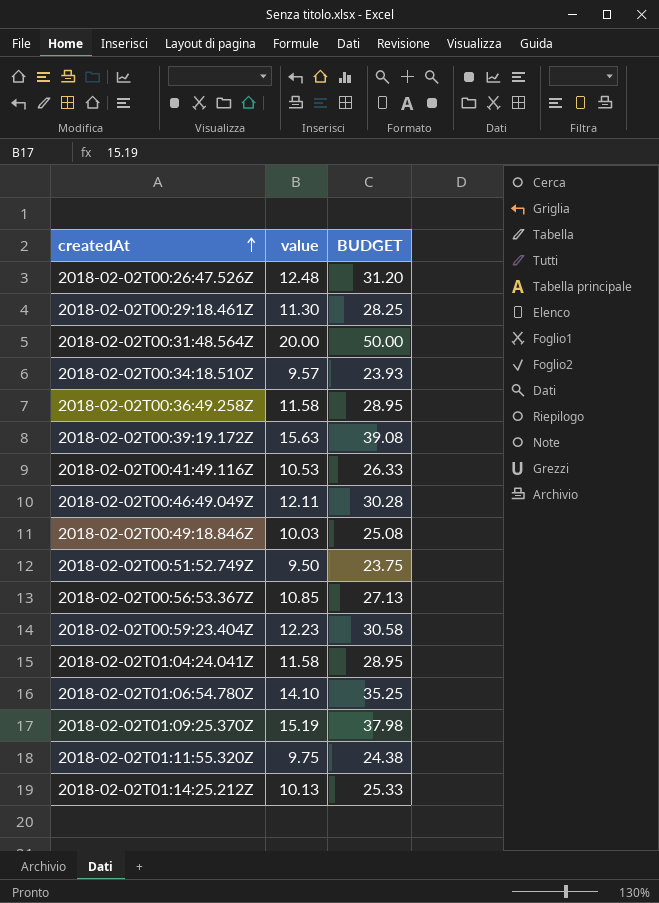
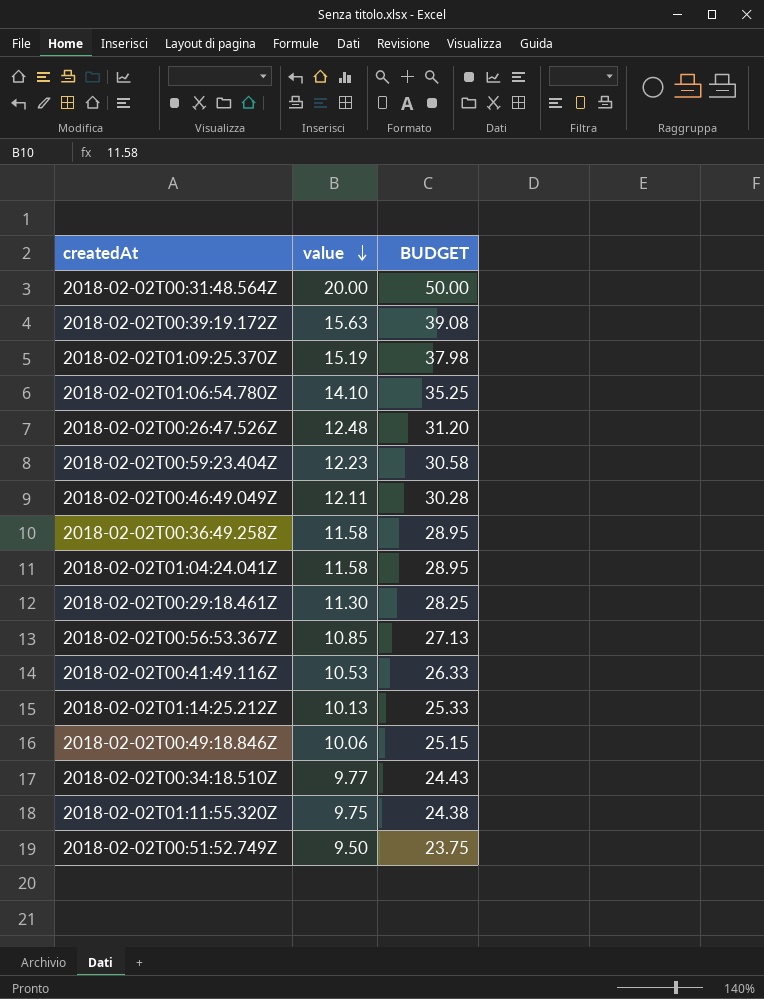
row order: createdAt ascending -> value descending
2018-02-02T00:49:18.846Z | value: 10.03 -> 10.06
2018-02-02T00:49:18.846Z | BUDGET: 25.08 -> 25.15
2018-02-02T00:34:18.510Z | value: 9.57 -> 9.77
2018-02-02T00:34:18.510Z | BUDGET: 23.93 -> 24.43

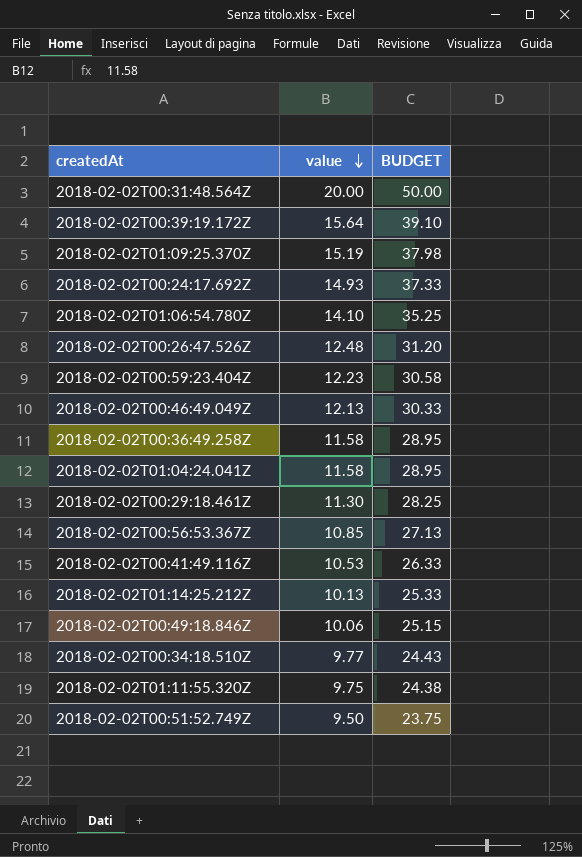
2018-02-02T00:39:19.172Z | value: 15.63 -> 15.64
2018-02-02T00:39:19.172Z | BUDGET: 39.08 -> 39.10
row 2018-02-02T00:24:17.692Z: none -> 14.93 | 37.33
2018-02-02T00:46:49.049Z | value: 12.11 -> 12.13
2018-02-02T00:46:49.049Z | BUDGET: 30.28 -> 30.33

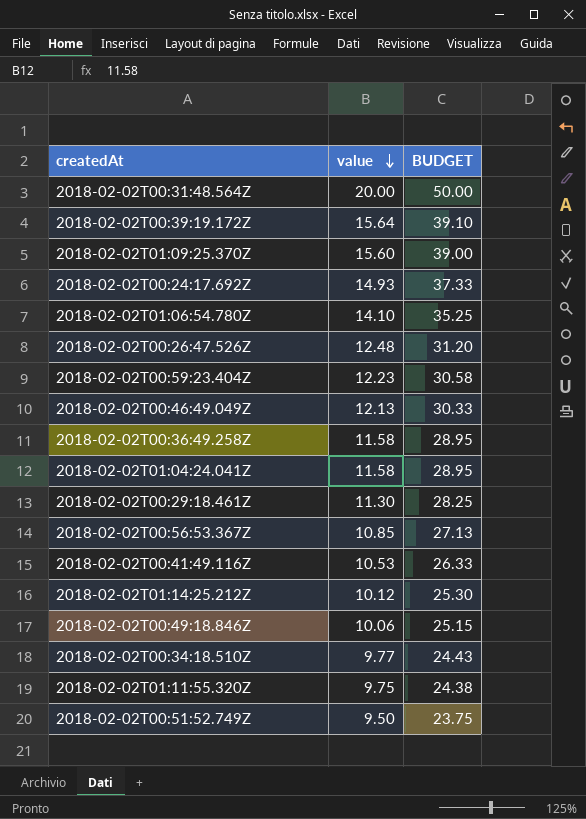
2018-02-02T01:09:25.370Z | value: 15.19 -> 15.60
2018-02-02T01:09:25.370Z | BUDGET: 37.98 -> 39.00
2018-02-02T01:14:25.212Z | value: 10.13 -> 10.12
2018-02-02T01:14:25.212Z | BUDGET: 25.33 -> 25.30

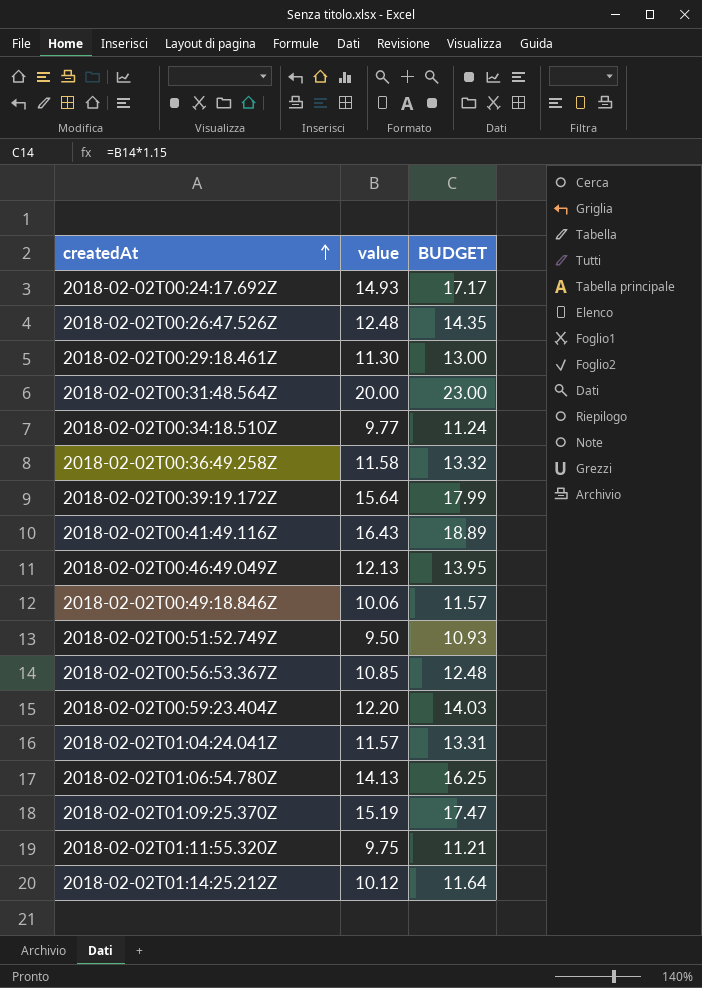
row order: value descending -> createdAt ascending
column BUDGET | formula: [value] * 2.5 -> [value] * 1.15
2018-02-02T00:41:49.116Z | value: 10.53 -> 16.43
2018-02-02T00:59:23.404Z | value: 12.23 -> 12.20
2018-02-02T01:04:24.041Z | value: 11.58 -> 11.57
2018-02-02T01:06:54.780Z | value: 14.10 -> 14.13
2018-02-02T01:09:25.370Z | value: 15.60 -> 15.19

